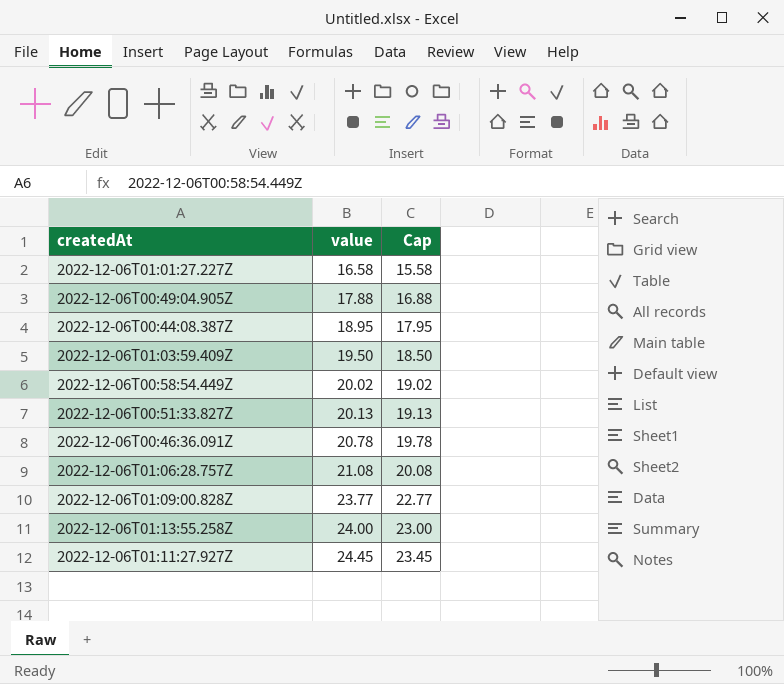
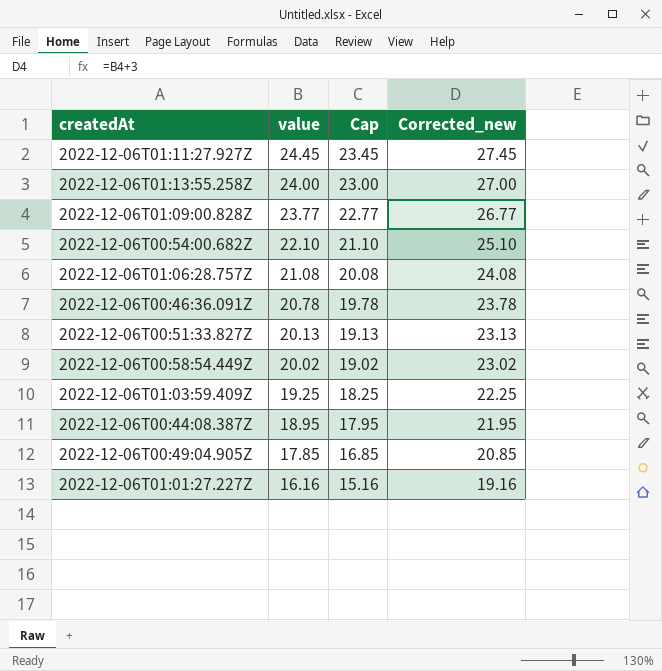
row order: value ascending -> value descending
column Corrected_new | formula: none -> [value] + 3
row 2022-12-06T00:54:00.682Z: none -> 22.10 | 21.10 | 25.10
2022-12-06T01:03:59.409Z | value: 19.50 -> 19.25
2022-12-06T01:03:59.409Z | Cap: 18.50 -> 18.25
2022-12-06T00:49:04.905Z | value: 17.88 -> 17.85
2022-12-06T00:49:04.905Z | Cap: 16.88 -> 16.85
2022-12-06T01:01:27.227Z | value: 16.58 -> 16.16
2022-12-06T01:01:27.227Z | Cap: 15.58 -> 15.16

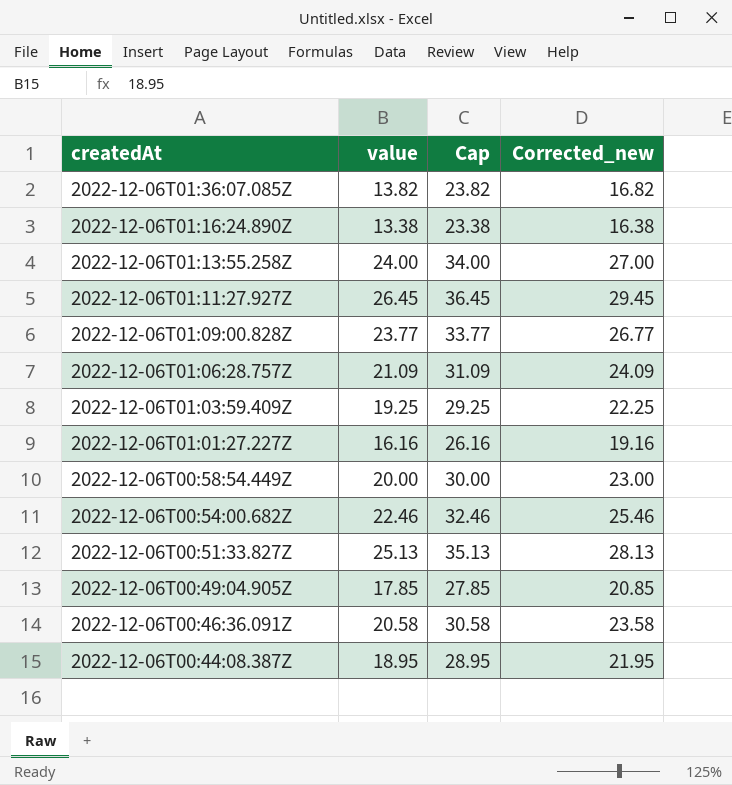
row order: value descending -> createdAt descending
column Cap | formula: [value] - 1 -> [value] + 10
row 2022-12-06T01:36:07.085Z: none -> 13.82 | 23.82 | 16.82
row 2022-12-06T01:16:24.890Z: none -> 13.38 | 23.38 | 16.38
2022-12-06T01:11:27.927Z | value: 24.45 -> 26.45
2022-12-06T01:11:27.927Z | Corrected_new: 27.45 -> 29.45
2022-12-06T01:06:28.757Z | value: 21.08 -> 21.09
2022-12-06T01:06:28.757Z | Corrected_new: 24.08 -> 24.09
2022-12-06T00:58:54.449Z | value: 20.02 -> 20.00
2022-12-06T00:58:54.449Z | Corrected_new: 23.02 -> 23.00
2022-12-06T00:54:00.682Z | value: 22.10 -> 22.46
2022-12-06T00:54:00.682Z | Corrected_new: 25.10 -> 25.46
2022-12-06T00:51:33.827Z | value: 20.13 -> 25.13
2022-12-06T00:51:33.827Z | Corrected_new: 23.13 -> 28.13
2022-12-06T00:46:36.091Z | value: 20.78 -> 20.58
2022-12-06T00:46:36.091Z | Corrected_new: 23.78 -> 23.58

